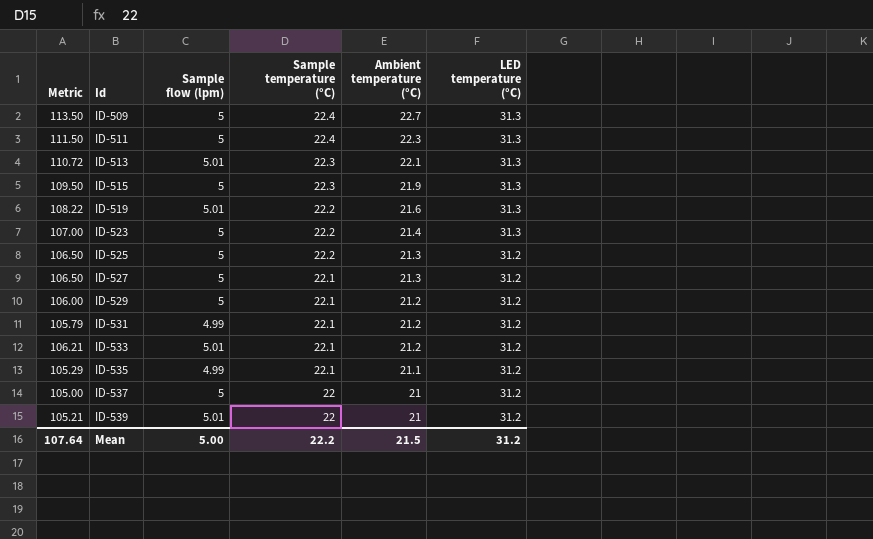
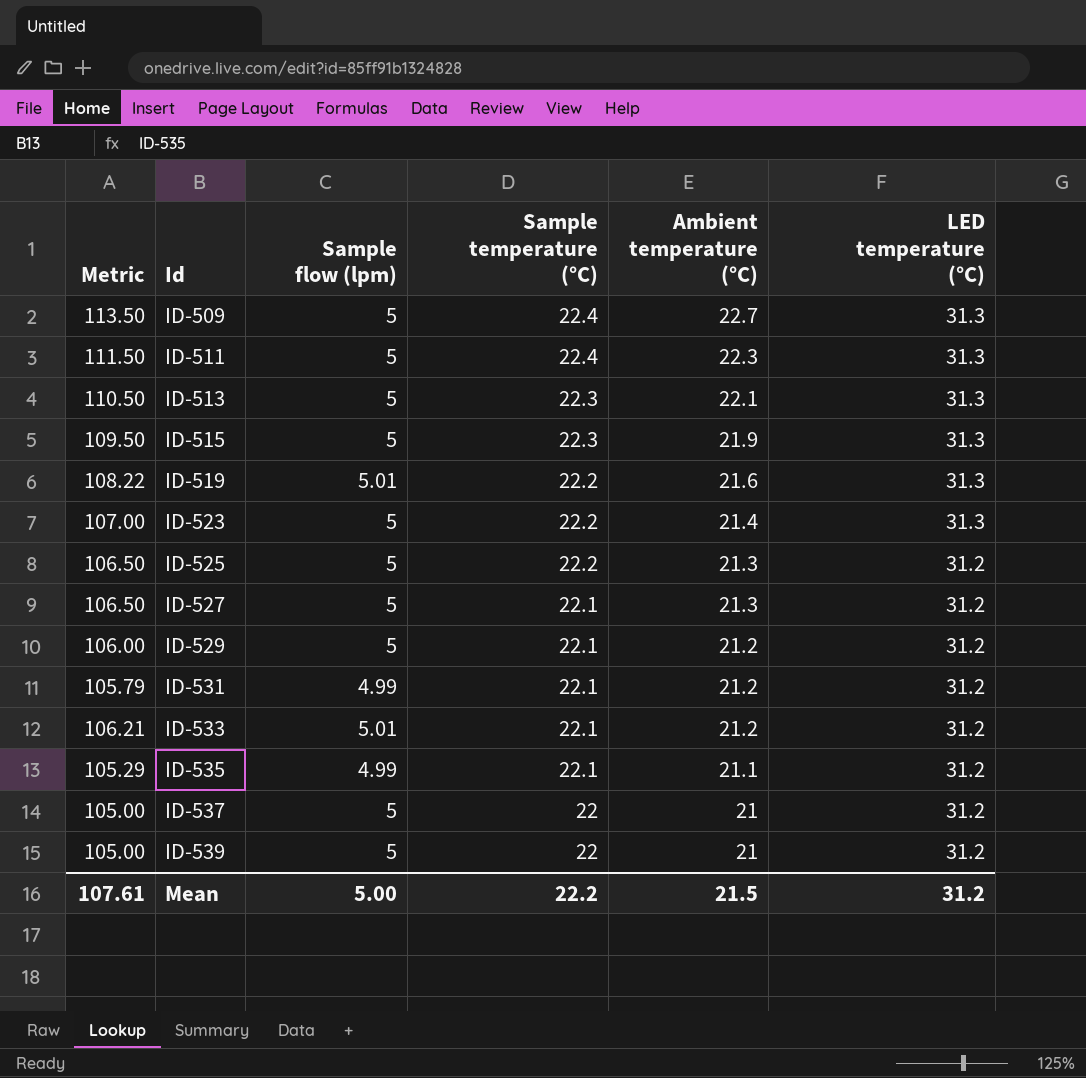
ID-513 | Metric: 110.72 -> 110.50
ID-513 | Sample flow (lpm): 5.01 -> 5
ID-539 | Metric: 105.21 -> 105.00
ID-539 | Sample flow (lpm): 5.01 -> 5
Mean | Metric: 107.64 -> 107.61

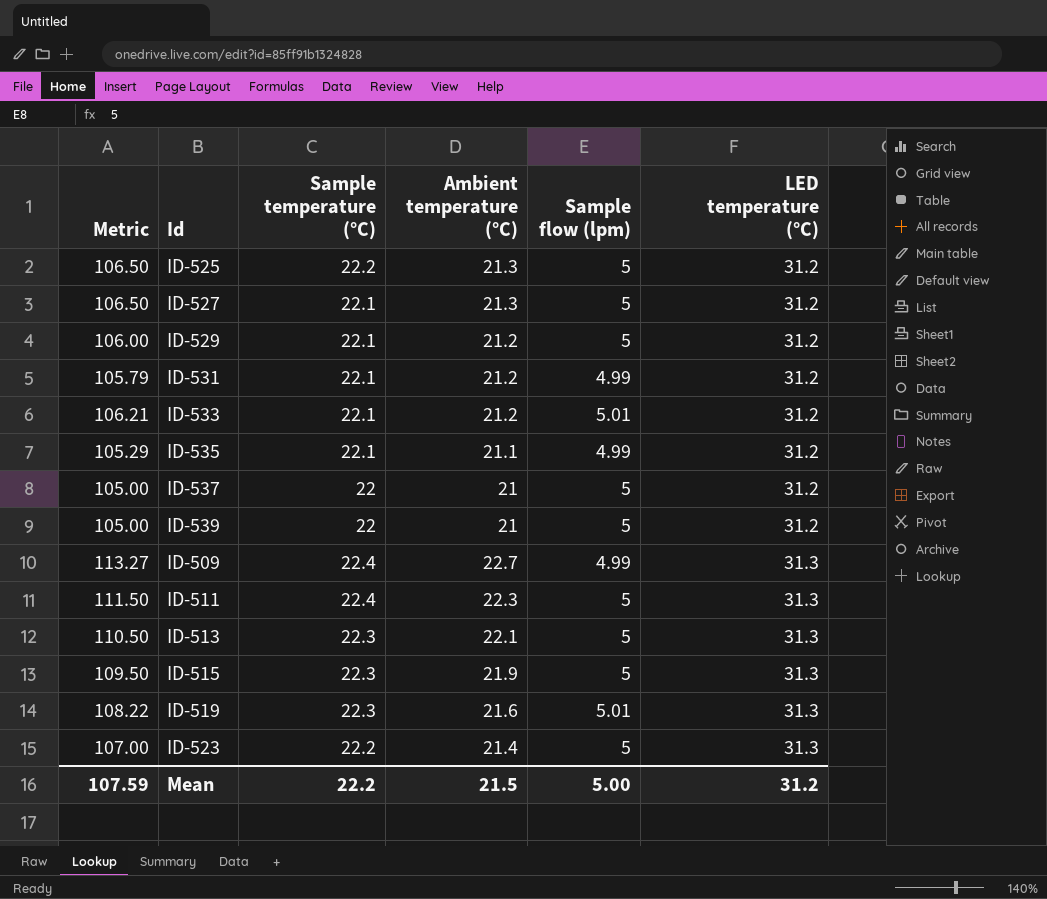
row order: Id ascending -> LED temperature (°C) ascending
column Sample flow (lpm) | position: 3 -> 5
ID-509 | Metric: 113.50 -> 113.27
ID-509 | Sample flow (lpm): 5 -> 4.99
ID-519 | Sample temperature (°C): 22.2 -> 22.3
Mean | Metric: 107.61 -> 107.59

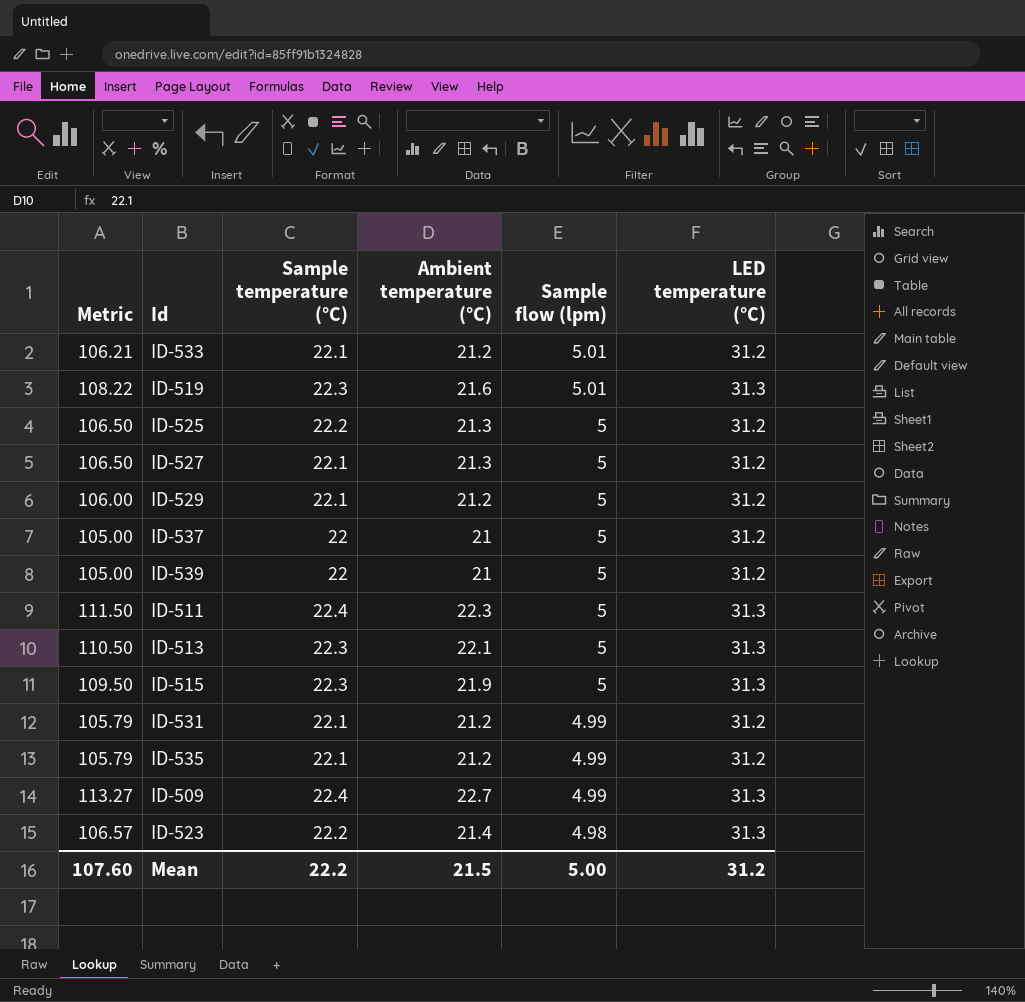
row order: LED temperature (°C) ascending -> Sample flow (lpm) descending
ID-535 | Metric: 105.29 -> 105.79
ID-535 | Ambient temperature (°C): 21.1 -> 21.2
ID-523 | Metric: 107.00 -> 106.57
ID-523 | Sample flow (lpm): 5 -> 4.98
Mean | Metric: 107.59 -> 107.60

